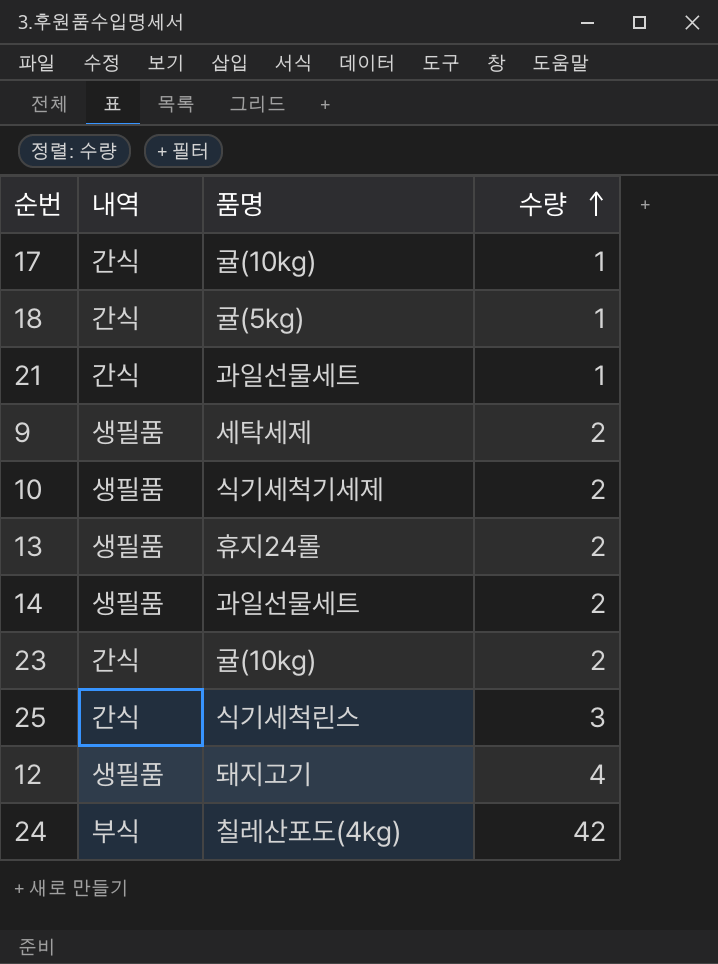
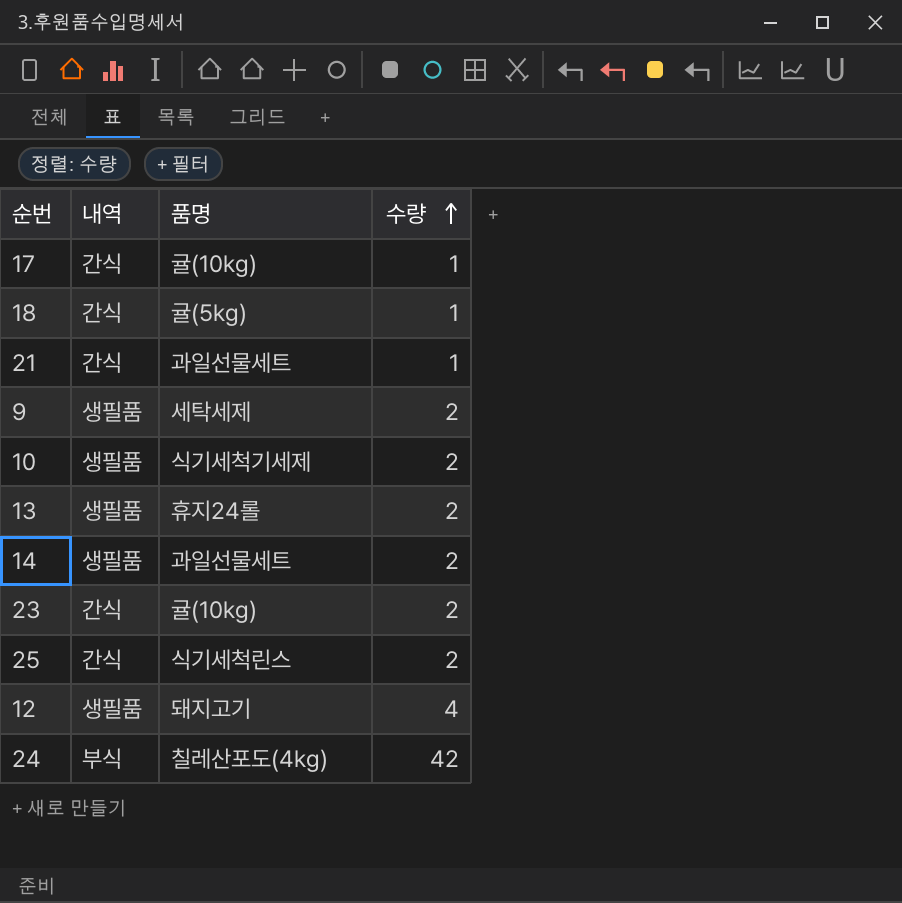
25 | 수량: 3 -> 2

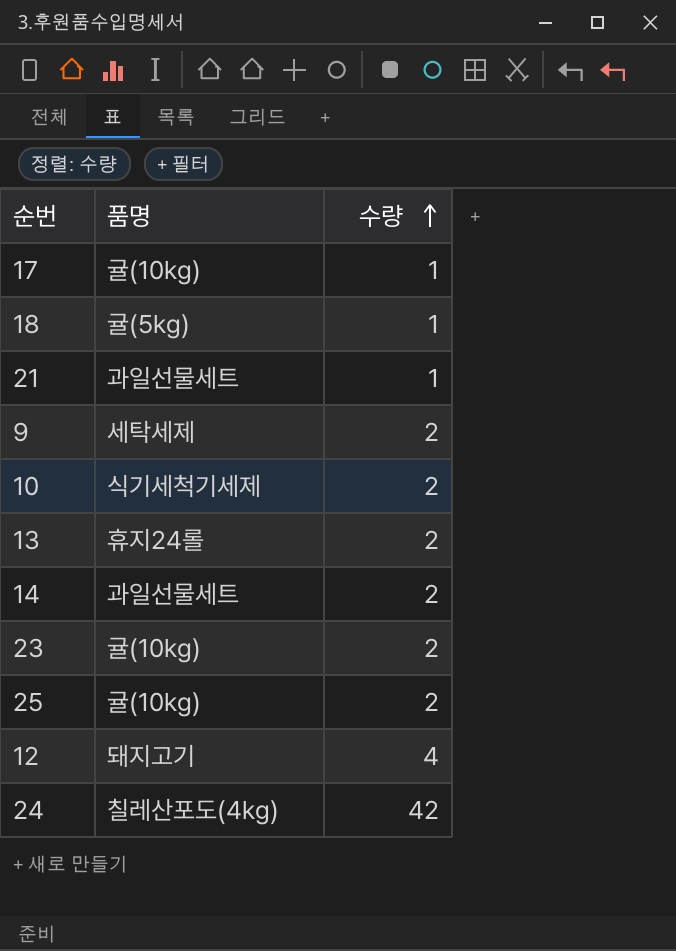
column 내역 | position: 2 -> none
25 | 품명: 식기세척린스 -> 귤(10kg)

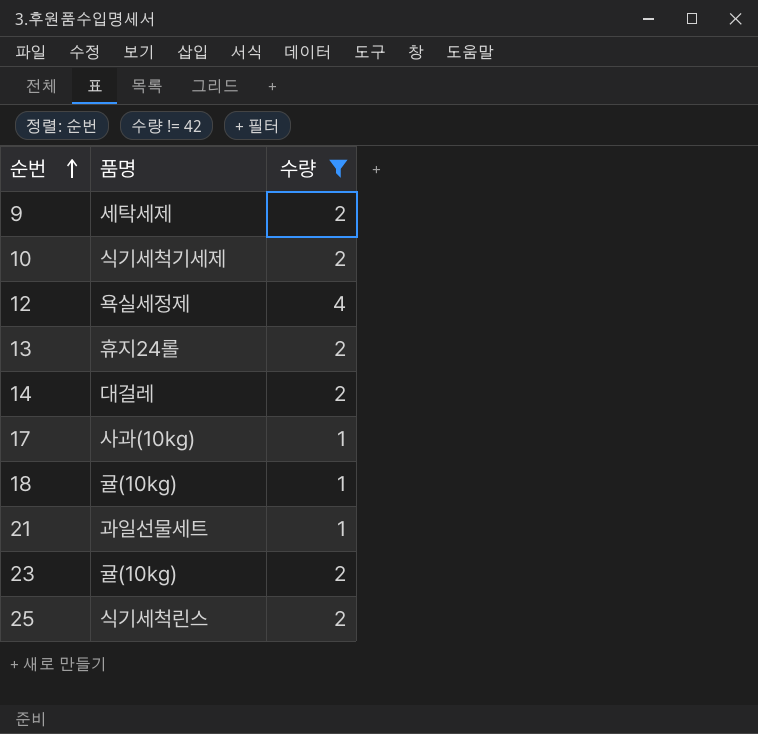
filter: none -> 수량 != 42
row order: 수량 ascending -> 순번 ascending
12 | 품명: 돼지고기 -> 욕실세정제
14 | 품명: 과일선물세트 -> 대걸레
17 | 품명: 귤(10kg) -> 사과(10kg)
18 | 품명: 귤(5kg) -> 귤(10kg)
25 | 품명: 귤(10kg) -> 식기세척린스

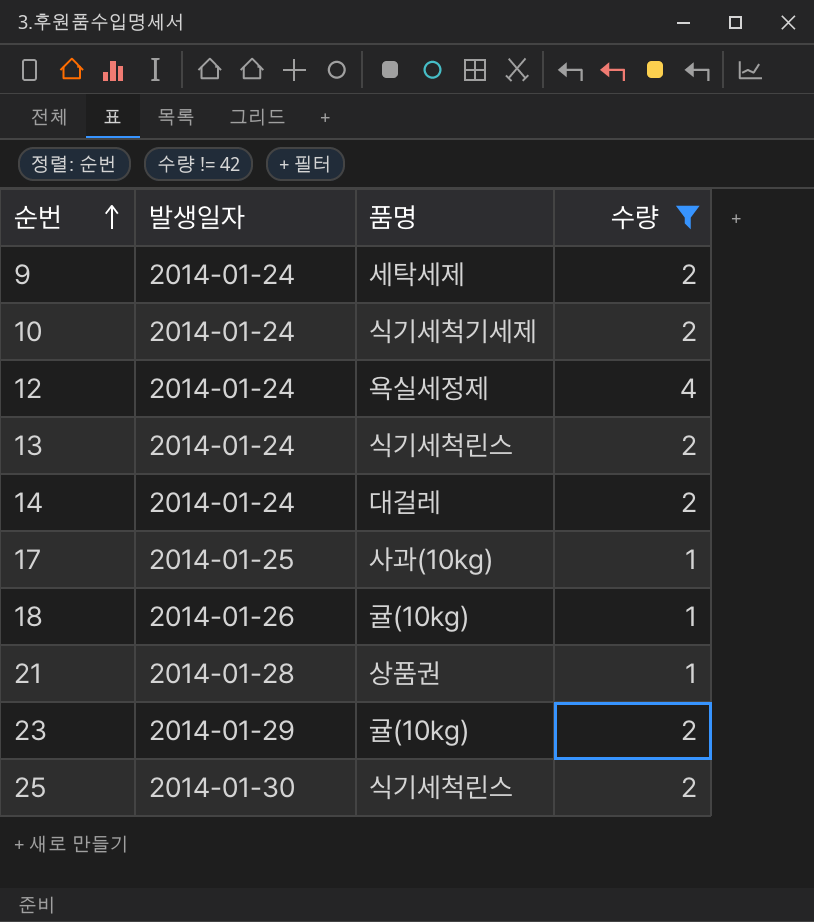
column 발생일자 | position: none -> 2
13 | 품명: 휴지24롤 -> 식기세척린스
21 | 품명: 과일선물세트 -> 상품권

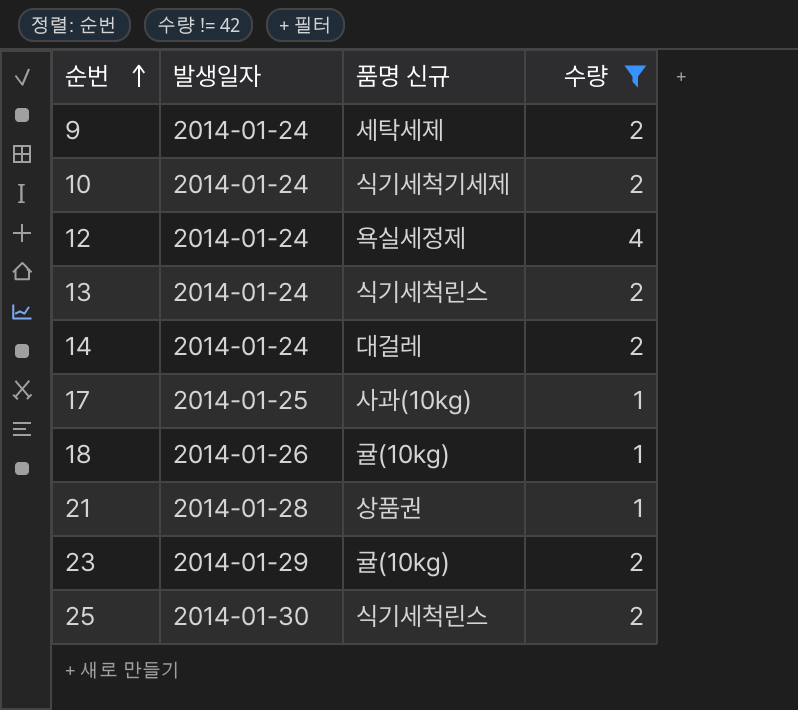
column name: 품명 -> 품명 신규

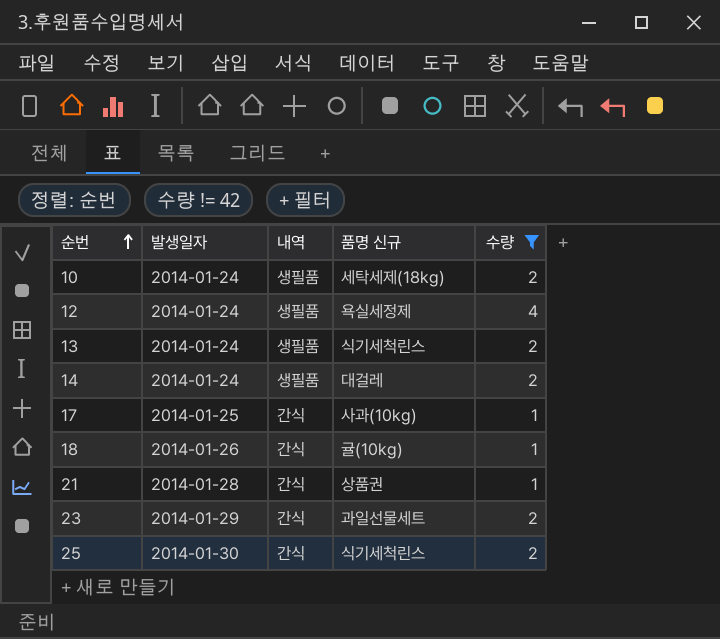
column 내역 | position: none -> 3
row 9: 2014-01-24 | 세탁세제 | 2 -> none
10 | 품명 신규: 식기세척기세제 -> 세탁세제(18kg)
23 | 품명 신규: 귤(10kg) -> 과일선물세트

